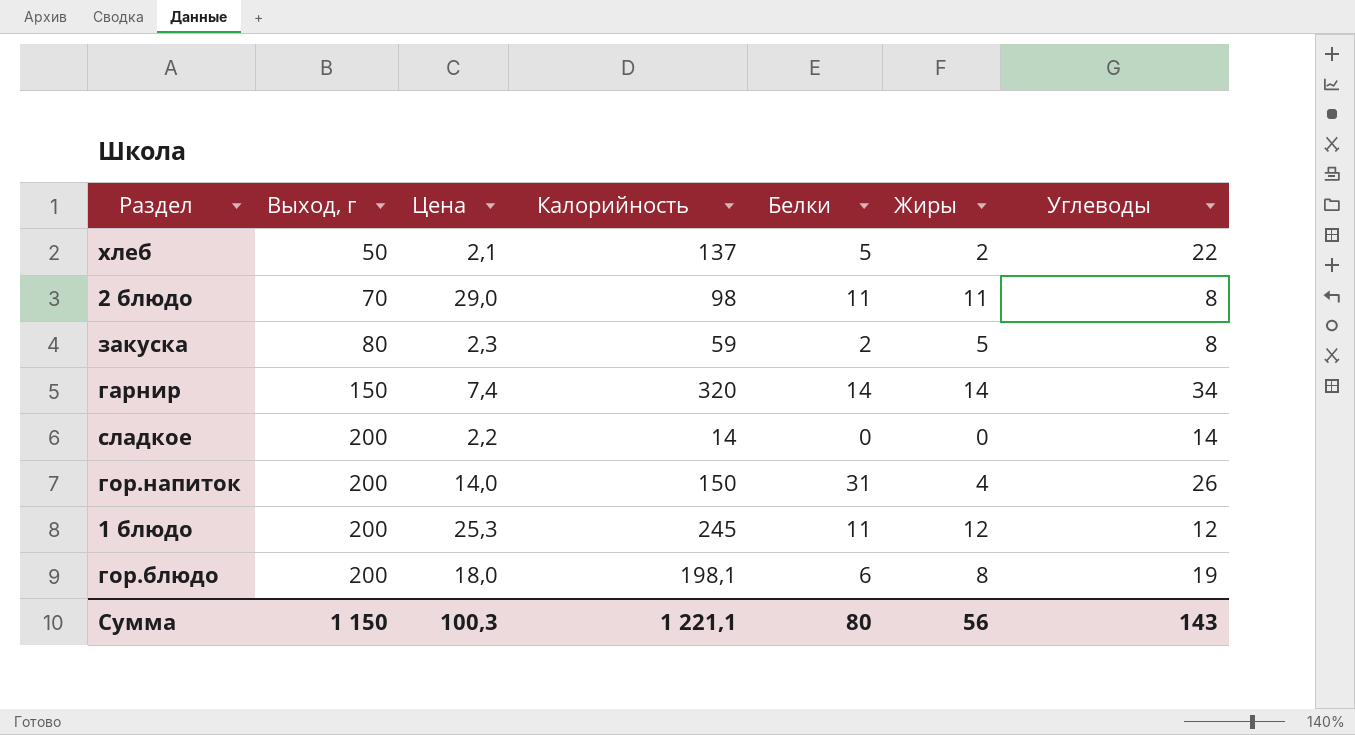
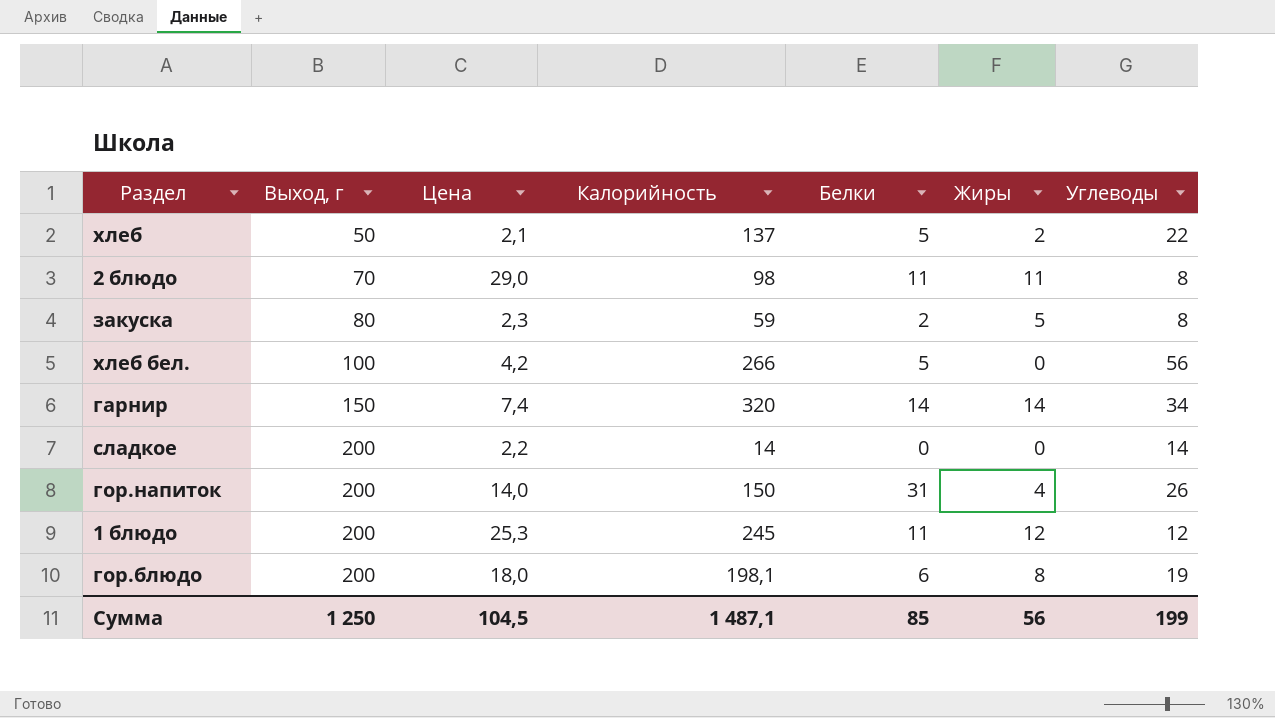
row хлеб бел.: none -> 100 | 4,2 | 266 | 5 | 0 | 56
Сумма | Выход, г: 1 150 -> 1 250
Сумма | Цена: 100,3 -> 104,5
Сумма | Калорийность: 1 221,1 -> 1 487,1
Сумма | Белки: 80 -> 85
Сумма | Углеводы: 143 -> 199

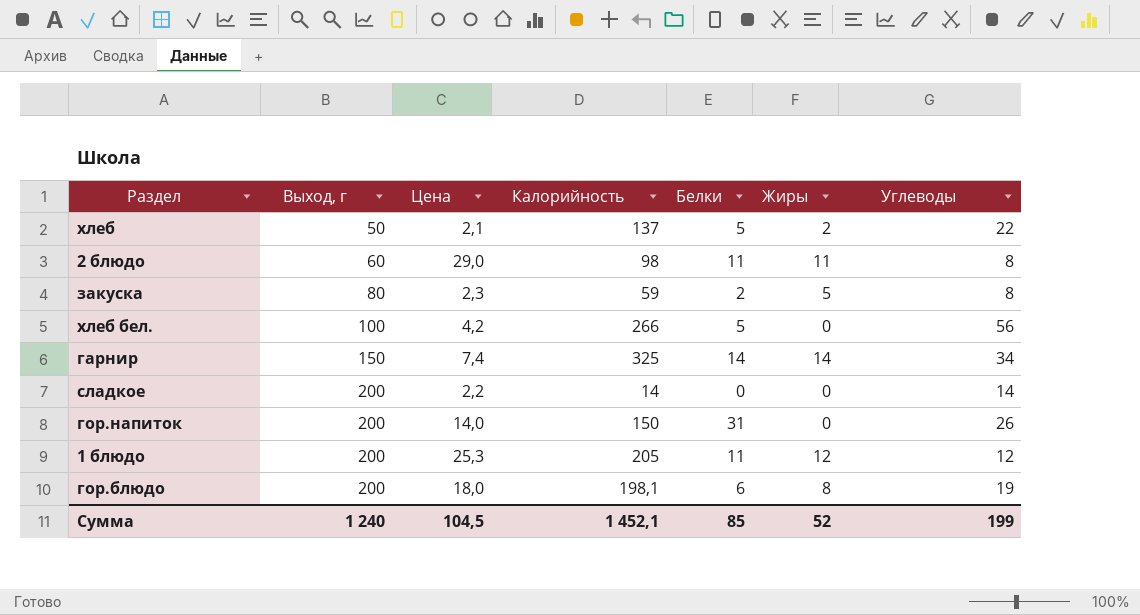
2 блюдо | Выход, г: 70 -> 60
гарнир | Калорийность: 320 -> 325
гор.напиток | Жиры: 4 -> 0
1 блюдо | Калорийность: 245 -> 205
Сумма | Выход, г: 1 250 -> 1 240
Сумма | Калорийность: 1 487,1 -> 1 452,1
Сумма | Жиры: 56 -> 52

